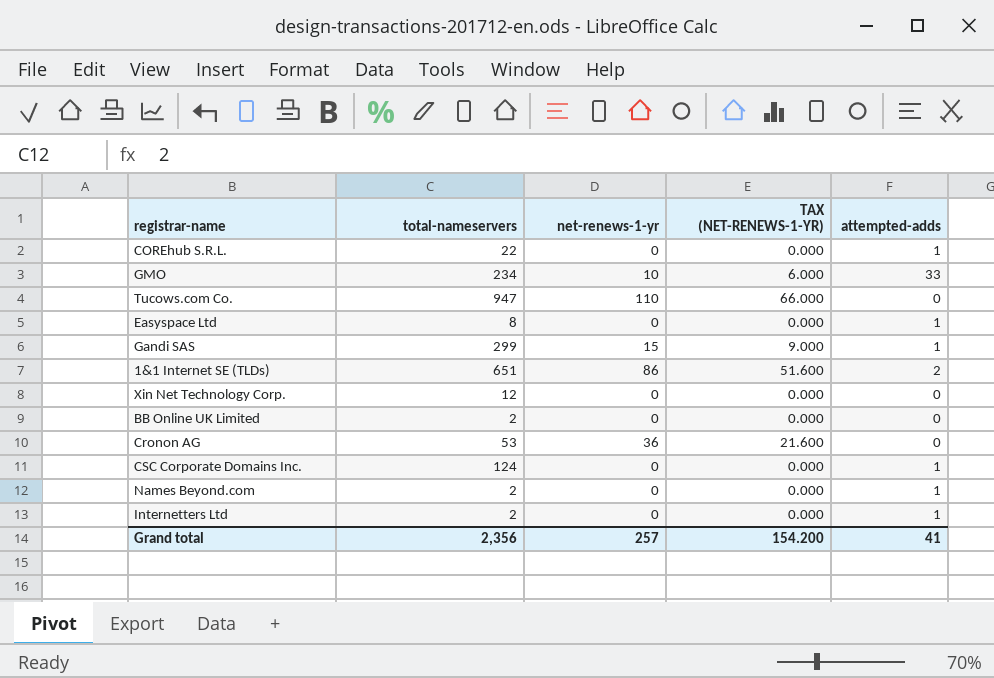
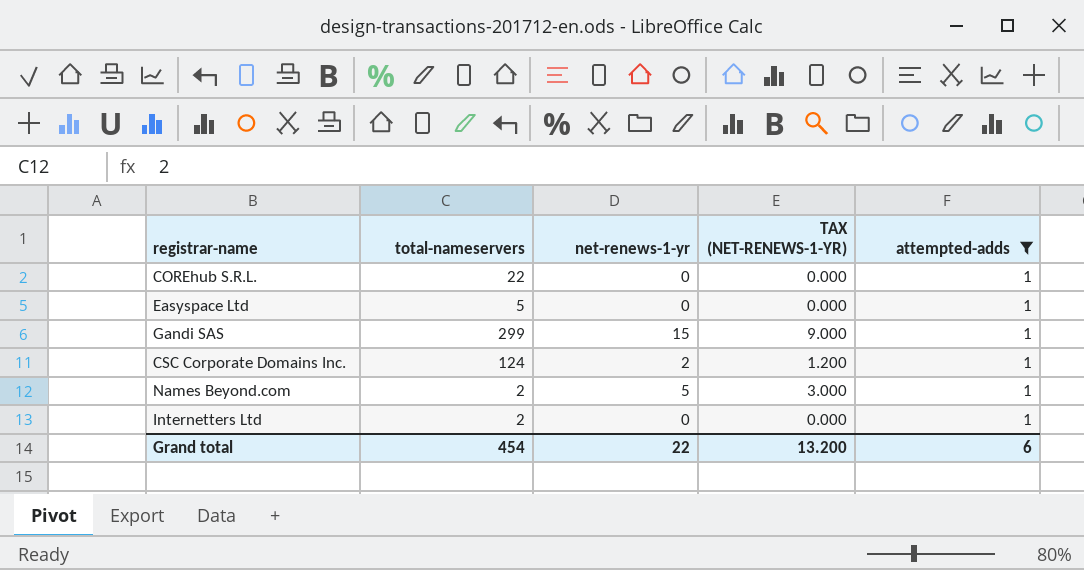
filter: none -> attempted-adds = 1
Easyspace Ltd | total-nameservers: 8 -> 5
CSC Corporate Domains Inc. | net-renews-1-yr: 0 -> 2
CSC Corporate Domains Inc. | TAX (NET-RENEWS-1-YR): 0.000 -> 1.200
Names Beyond.com | net-renews-1-yr: 0 -> 5
Names Beyond.com | TAX (NET-RENEWS-1-YR): 0.000 -> 3.000
Grand total | total-nameservers: 2,356 -> 454
Grand total | net-renews-1-yr: 257 -> 22
Grand total | TAX (NET-RENEWS-1-YR): 154.200 -> 13.200
Grand total | attempted-adds: 41 -> 6

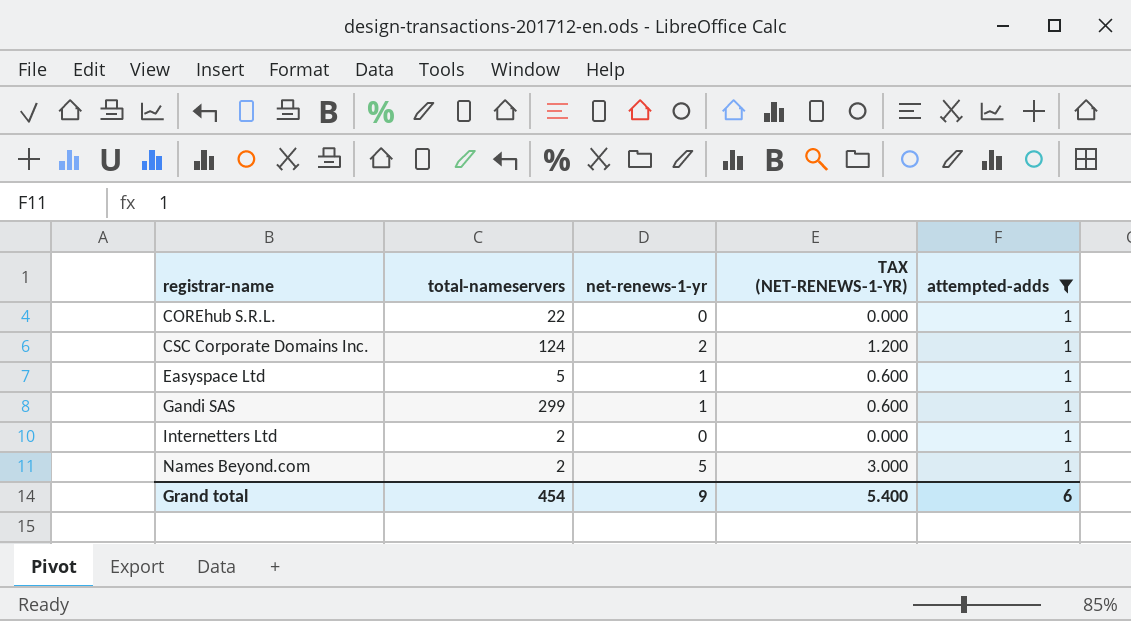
row order: none -> registrar-name ascending
Easyspace Ltd | net-renews-1-yr: 0 -> 1
Easyspace Ltd | TAX (NET-RENEWS-1-YR): 0.000 -> 0.600
Gandi SAS | net-renews-1-yr: 15 -> 1
Gandi SAS | TAX (NET-RENEWS-1-YR): 9.000 -> 0.600
Grand total | net-renews-1-yr: 22 -> 9
Grand total | TAX (NET-RENEWS-1-YR): 13.200 -> 5.400

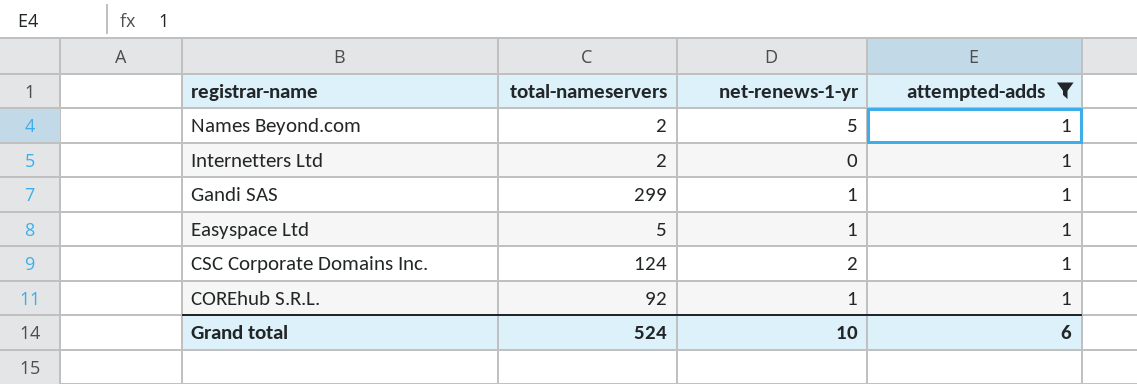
row order: registrar-name ascending -> registrar-name descending
column TAX (NET-RENEWS-1-YR) | formula: [net-renews-1-yr] * 0.6 -> none
COREhub S.R.L. | total-nameservers: 22 -> 92
COREhub S.R.L. | net-renews-1-yr: 0 -> 1
Grand total | total-nameservers: 454 -> 524
Grand total | net-renews-1-yr: 9 -> 10

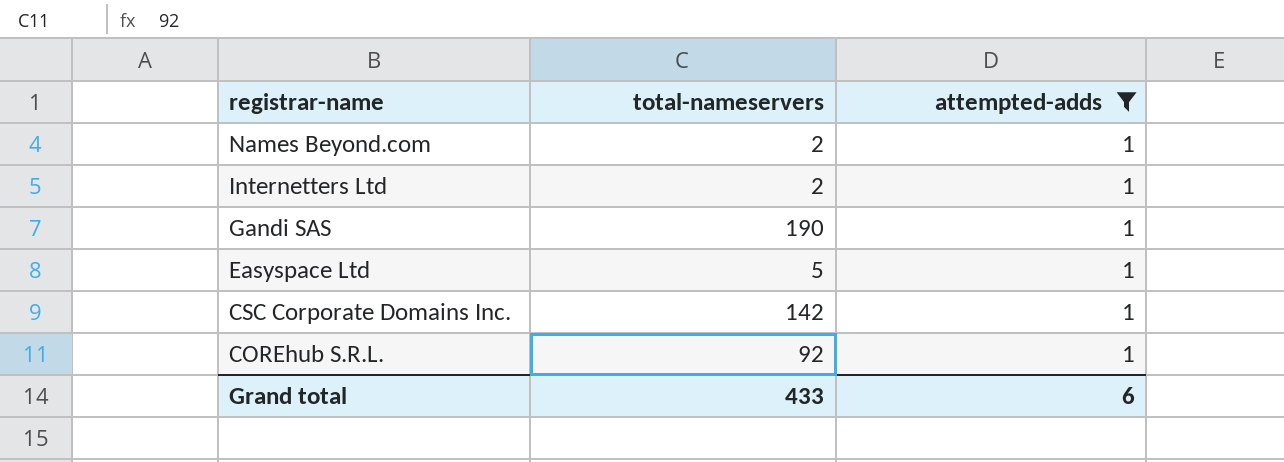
column net-renews-1-yr | position: 3 -> none
Gandi SAS | total-nameservers: 299 -> 190
CSC Corporate Domains Inc. | total-nameservers: 124 -> 142
Grand total | total-nameservers: 524 -> 433

